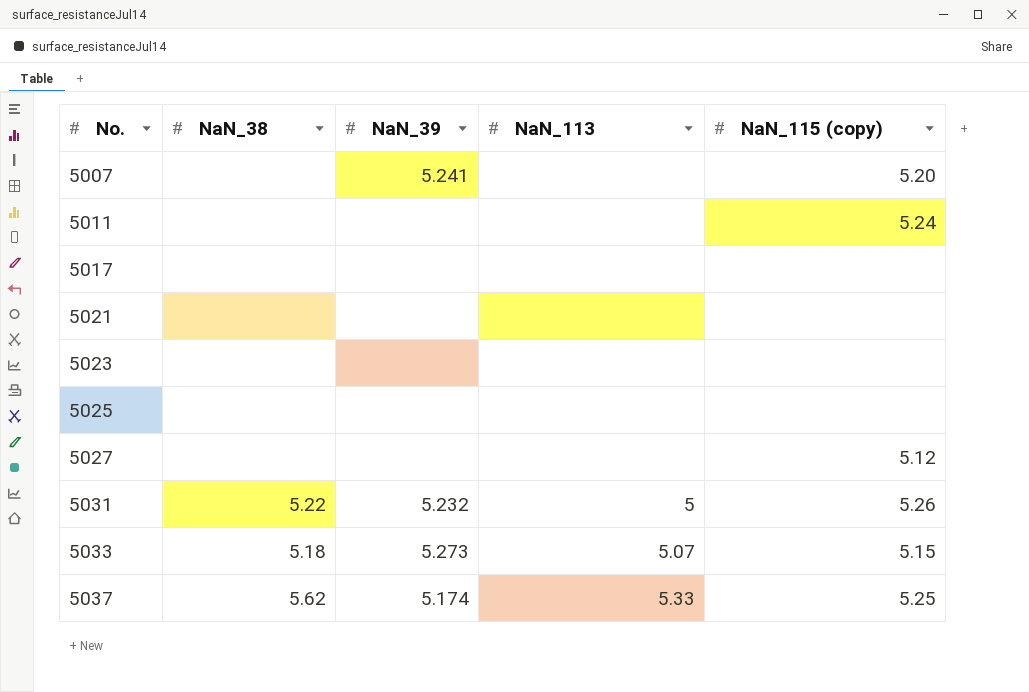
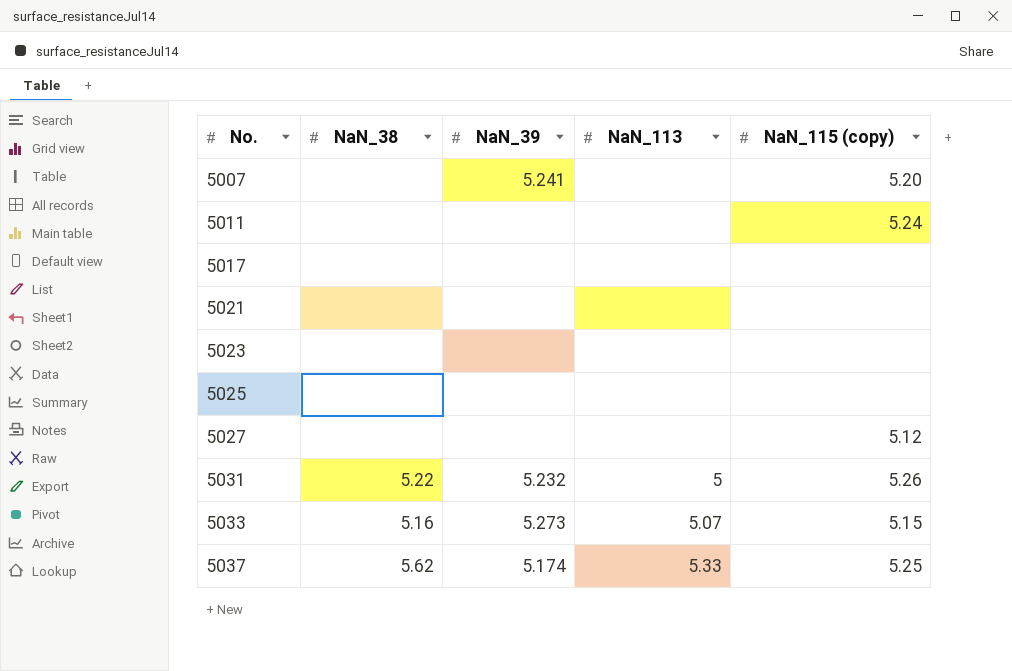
5033 | NaN_38: 5.18 -> 5.16

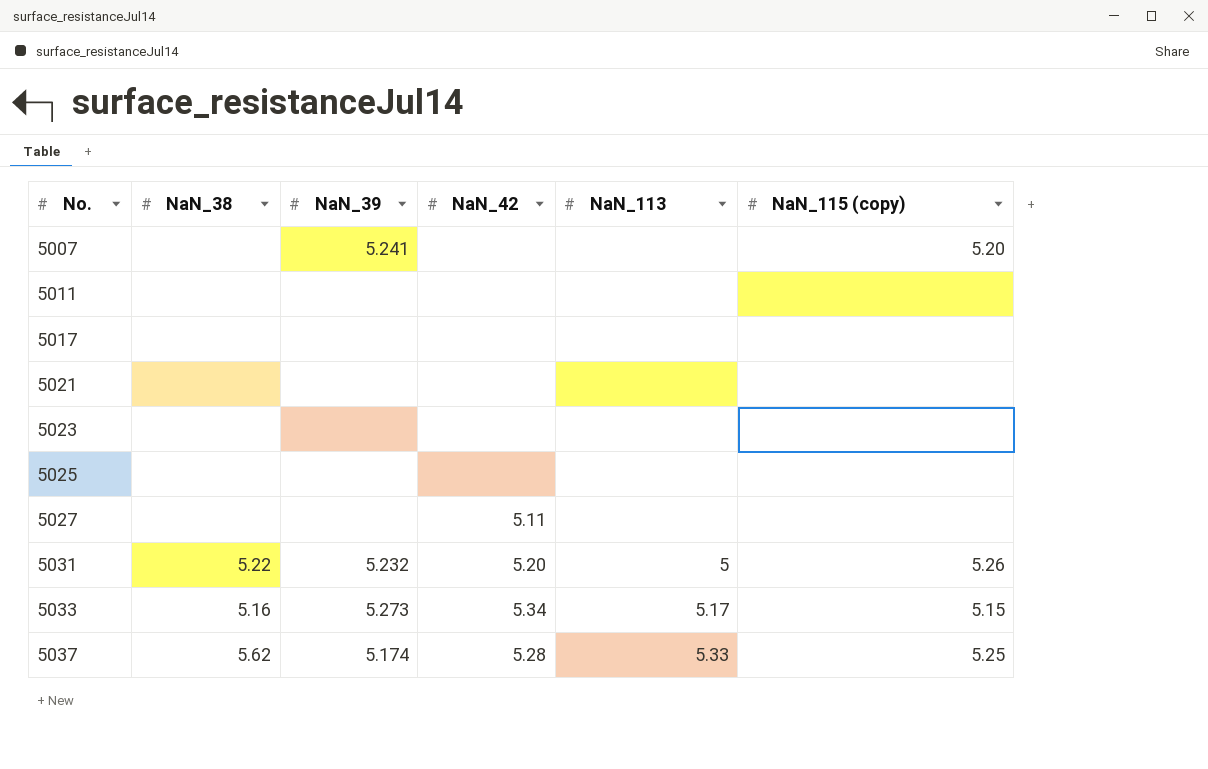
column NaN_42 | position: none -> 4
5011 | NaN_115 (copy): 5.24 -> none
5027 | NaN_115 (copy): 5.12 -> none
5033 | NaN_113: 5.07 -> 5.17

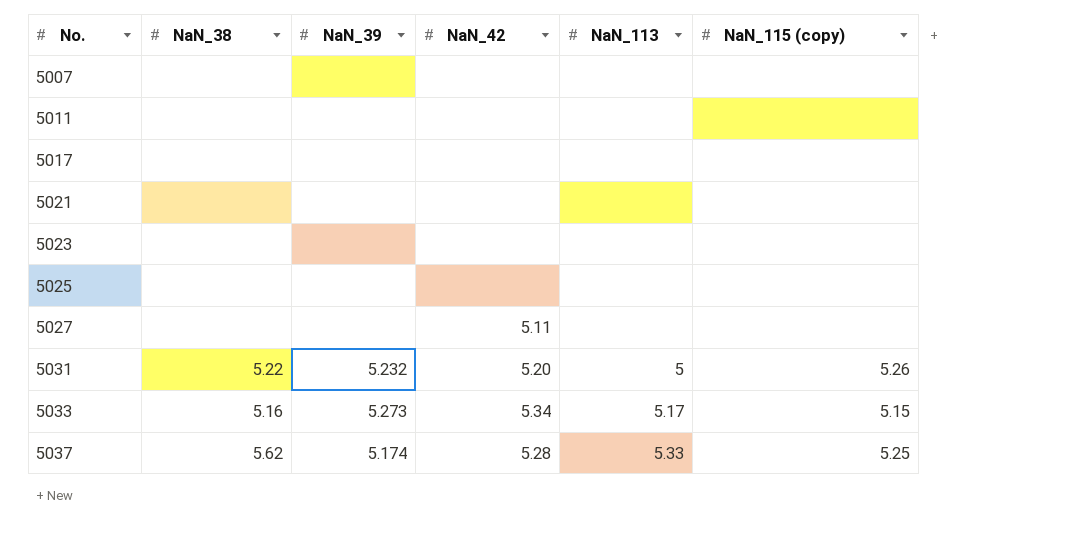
5007 | NaN_39: 5.241 -> none
5007 | NaN_115 (copy): 5.20 -> none

